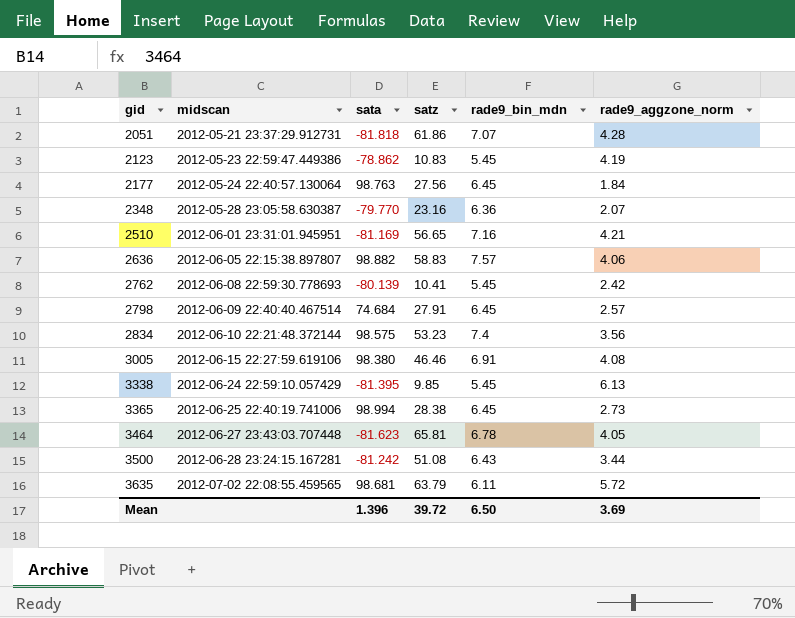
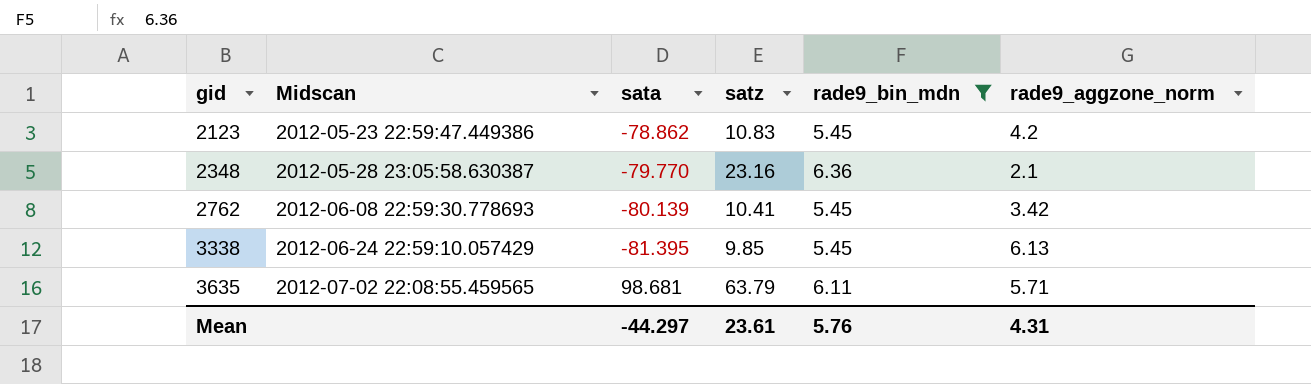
filter: none -> rade9_bin_mdn <= 6.36
column name: midscan -> Midscan
2123 | rade9_aggzone_norm: 4.19 -> 4.2
2348 | rade9_aggzone_norm: 2.07 -> 2.1
2762 | rade9_aggzone_norm: 2.42 -> 3.42
3635 | rade9_aggzone_norm: 5.72 -> 5.71
Mean | sata: 1.396 -> -44.297
Mean | satz: 39.72 -> 23.61
Mean | rade9_bin_mdn: 6.50 -> 5.76
Mean | rade9_aggzone_norm: 3.69 -> 4.31

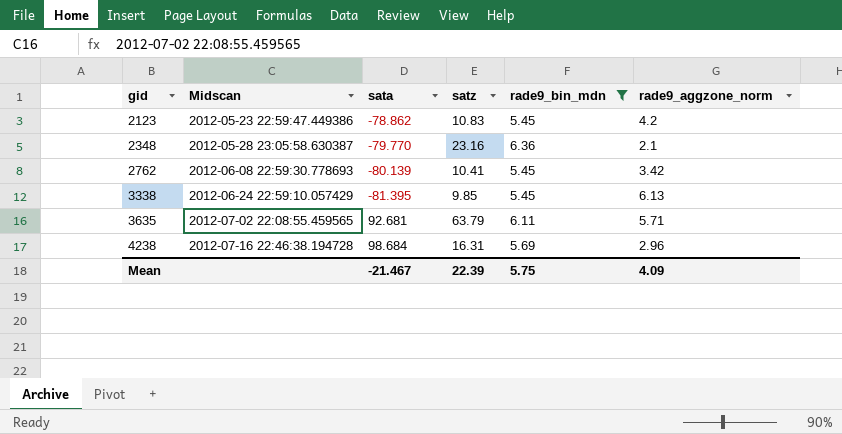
3635 | sata: 98.681 -> 92.681
row 4238: none -> 2012-07-16 22:46:38.194728 | 98.684 | 16.31 | 5.69 | 2.96
Mean | sata: -44.297 -> -21.467
Mean | satz: 23.61 -> 22.39
Mean | rade9_bin_mdn: 5.76 -> 5.75
Mean | rade9_aggzone_norm: 4.31 -> 4.09

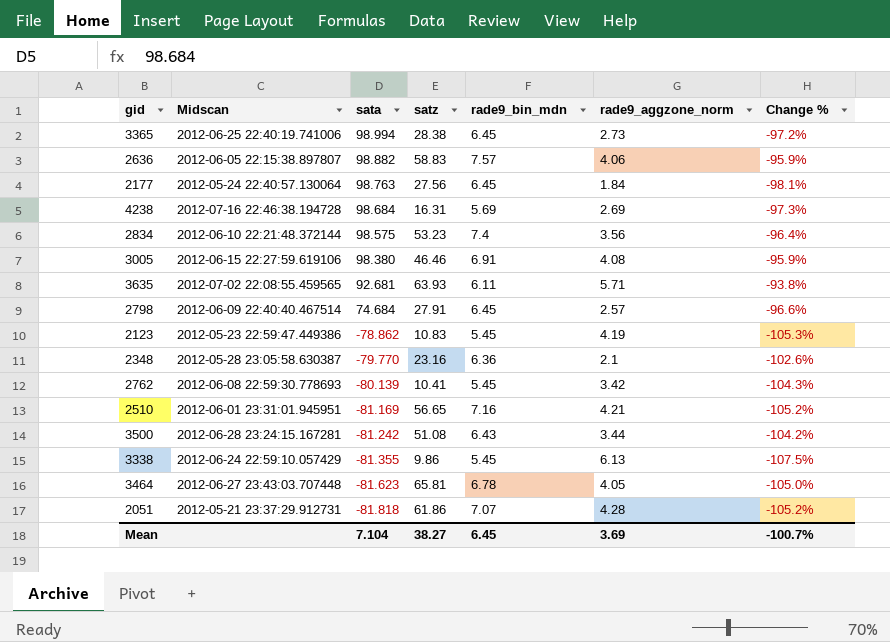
filter: rade9_bin_mdn <= 6.36 -> none
row order: gid ascending -> sata descending
column Change % | formula: none -> ([rade9_aggzone_norm] - [sata]) / [sata]
4238 | rade9_aggzone_norm: 2.96 -> 2.69
3635 | satz: 63.79 -> 63.93
2123 | rade9_aggzone_norm: 4.2 -> 4.19
3338 | sata: -81.395 -> -81.355
3338 | satz: 9.85 -> 9.86
Mean | sata: -21.467 -> 7.104
Mean | satz: 22.39 -> 38.27
Mean | rade9_bin_mdn: 5.75 -> 6.45
Mean | rade9_aggzone_norm: 4.09 -> 3.69

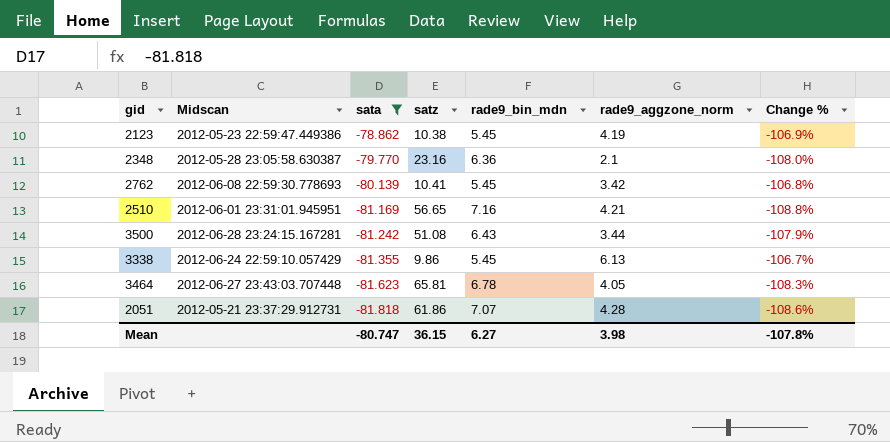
filter: none -> sata <= -78.862
column Change % | formula: ([rade9_aggzone_norm] - [sata]) / [sata] -> ([rade9_bin_mdn] - [sata]) / [sata]
2123 | satz: 10.83 -> 10.38
Mean | sata: 7.104 -> -80.747
Mean | satz: 38.27 -> 36.15
Mean | rade9_bin_mdn: 6.45 -> 6.27
Mean | rade9_aggzone_norm: 3.69 -> 3.98
Mean | Change %: -100.7% -> -107.8%

